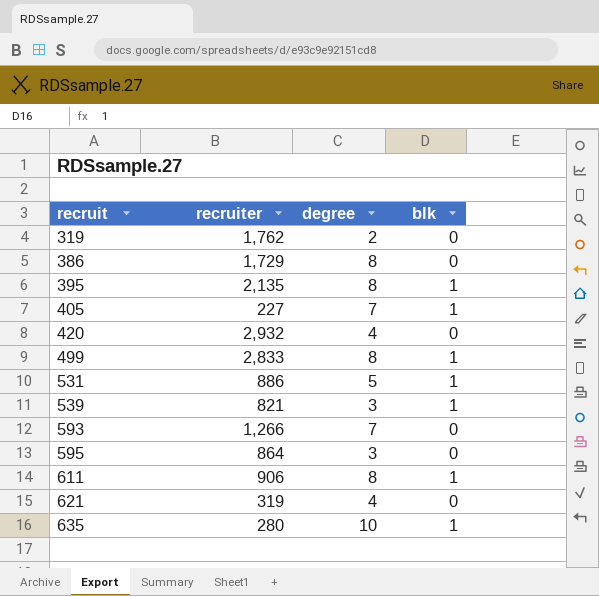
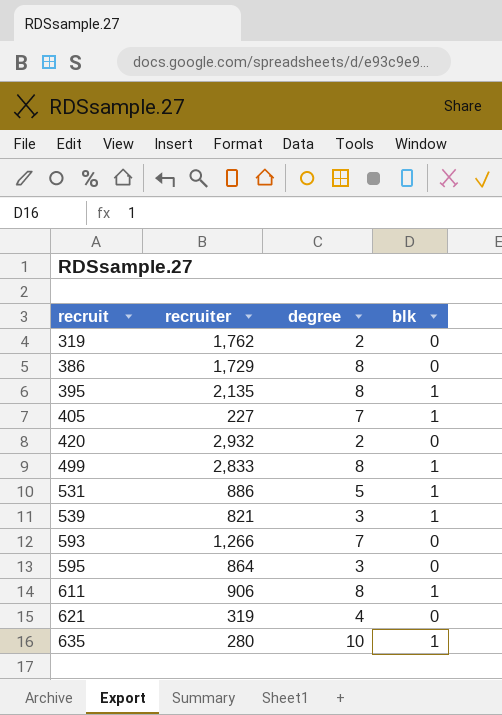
420 | degree: 4 -> 2

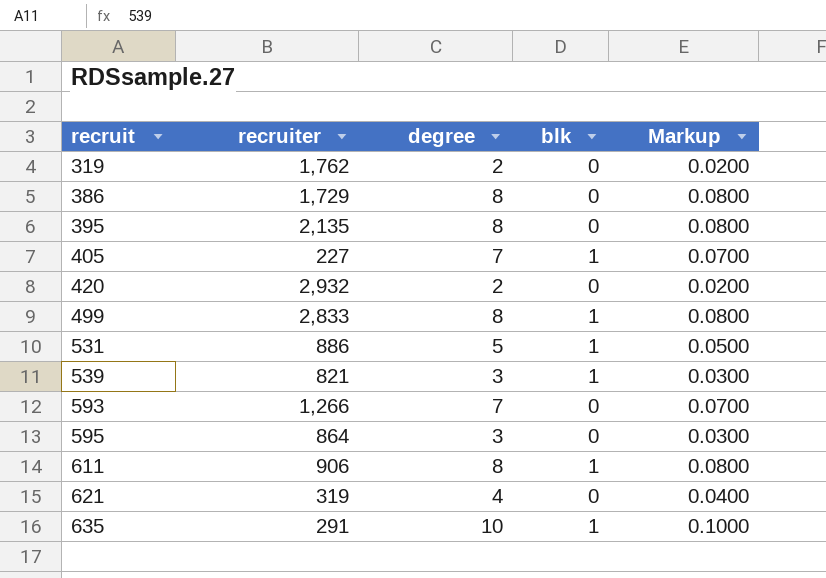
column Markup | formula: none -> [degree] * 0.01
395 | blk: 1 -> 0
635 | recruiter: 280 -> 291

